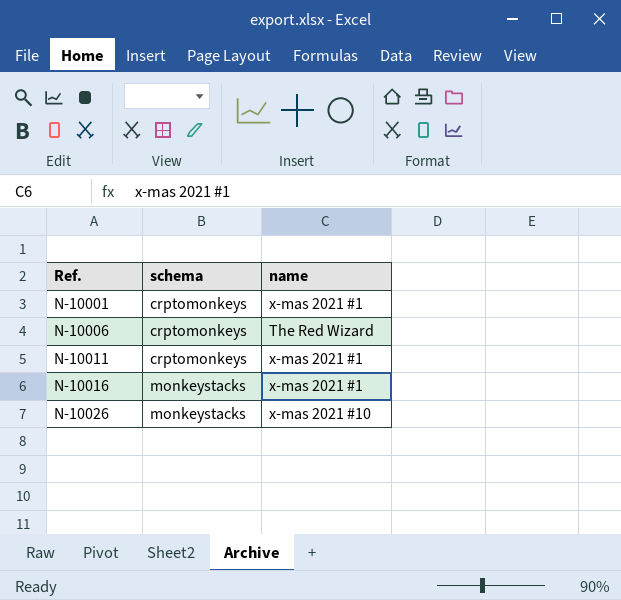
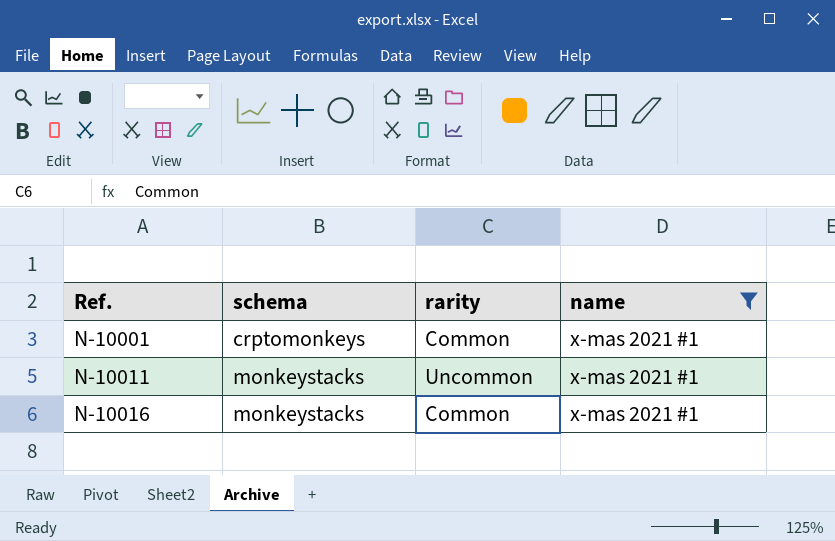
filter: none -> name = x-mas 2021 #1
column rarity | position: none -> 3
N-10011 | schema: crptomonkeys -> monkeystacks

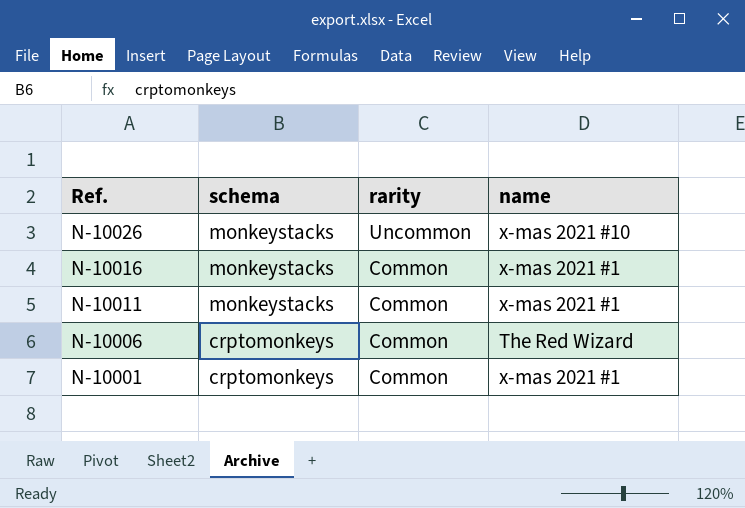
filter: name = x-mas 2021 #1 -> none
row order: Ref. ascending -> Ref. descending
N-10011 | rarity: Uncommon -> Common

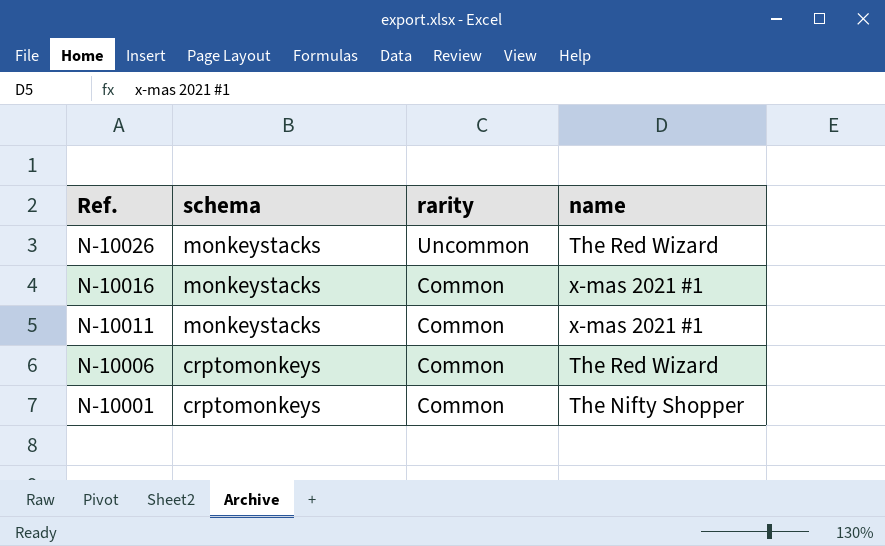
N-10026 | name: x-mas 2021 #10 -> The Red Wizard
N-10001 | name: x-mas 2021 #1 -> The Nifty Shopper

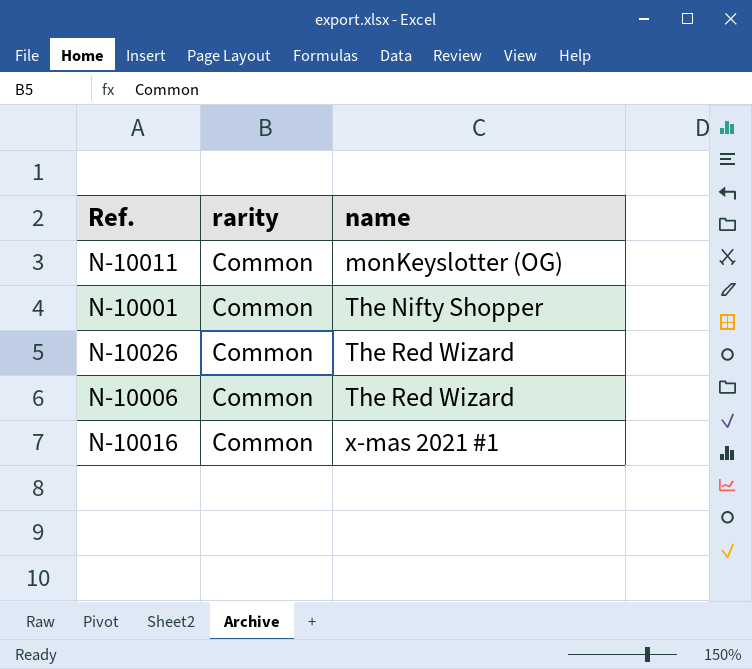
row order: Ref. descending -> name ascending
column schema | position: 2 -> none
N-10011 | name: x-mas 2021 #1 -> monKeyslotter (OG)
N-10026 | rarity: Uncommon -> Common

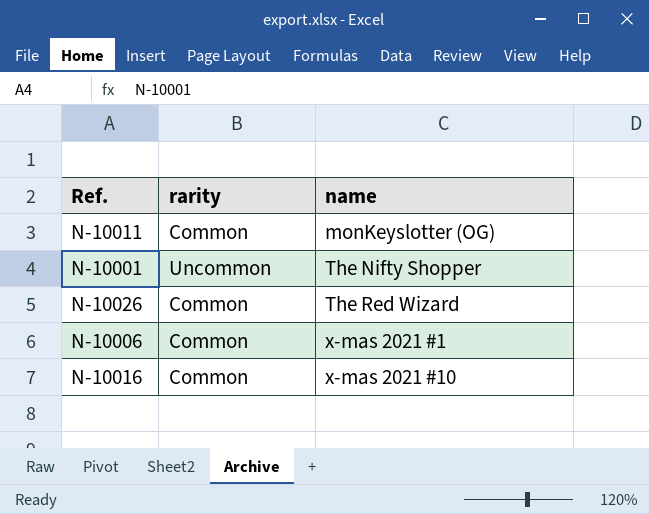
N-10001 | rarity: Common -> Uncommon
N-10006 | name: The Red Wizard -> x-mas 2021 #1
N-10016 | name: x-mas 2021 #1 -> x-mas 2021 #10

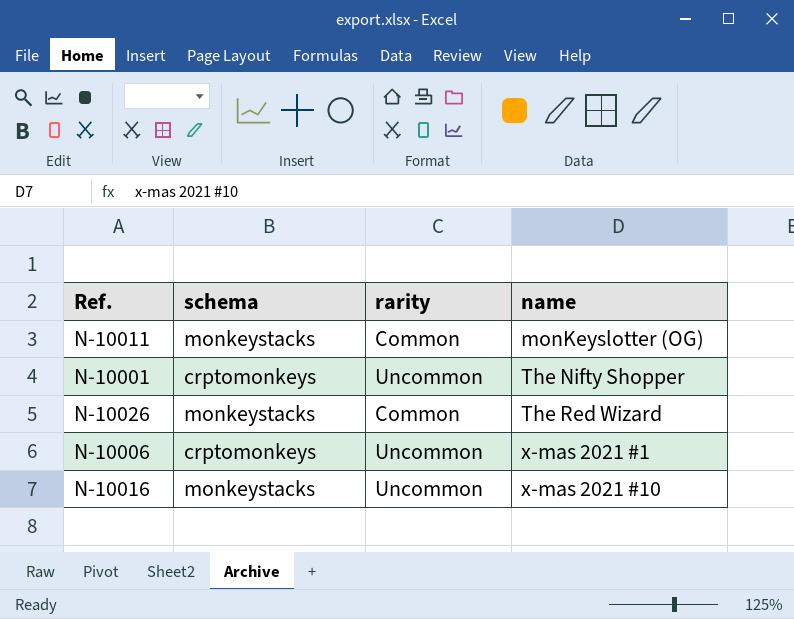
column schema | position: none -> 2
N-10006 | rarity: Common -> Uncommon
N-10016 | rarity: Common -> Uncommon

